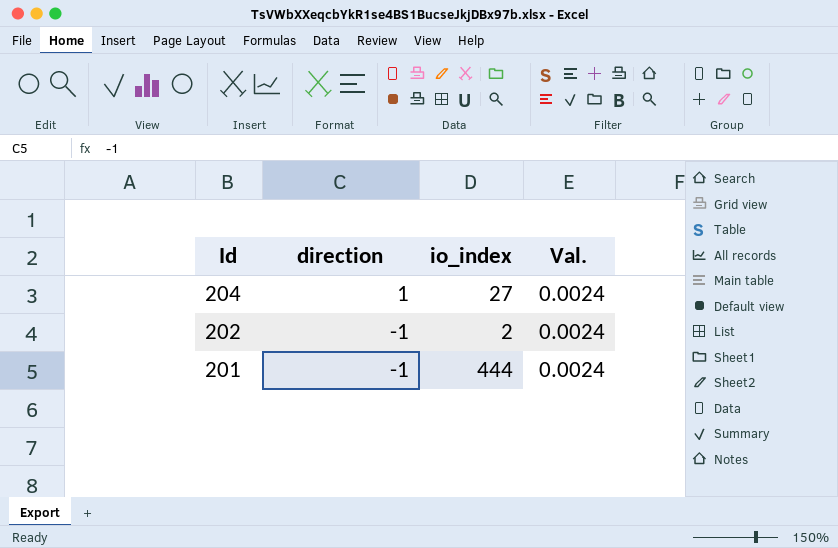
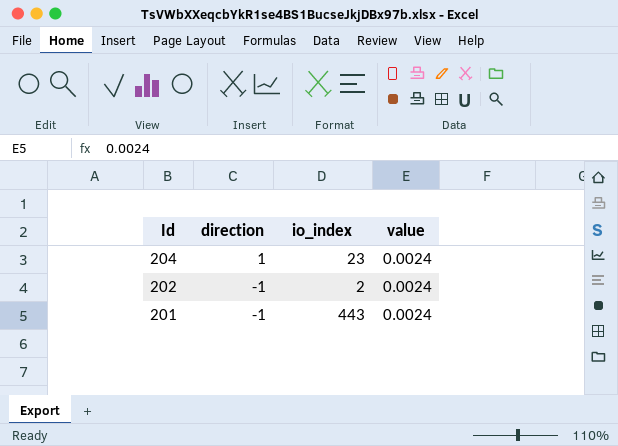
column name: Val. -> value
204 | io_index: 27 -> 23
201 | io_index: 444 -> 443

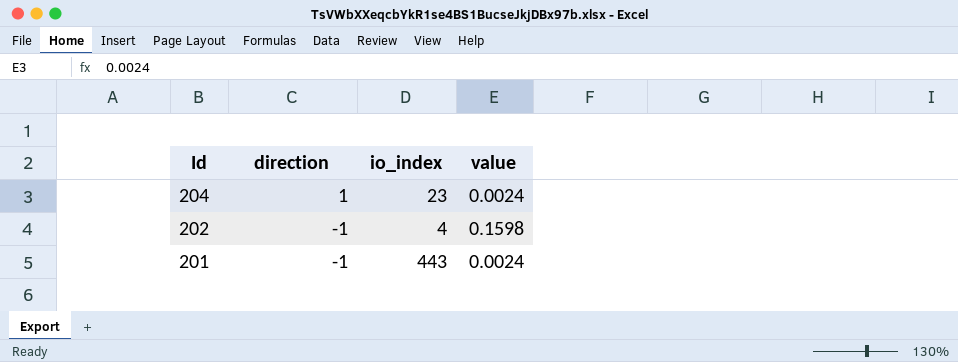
202 | io_index: 2 -> 4
202 | value: 0.0024 -> 0.1598

